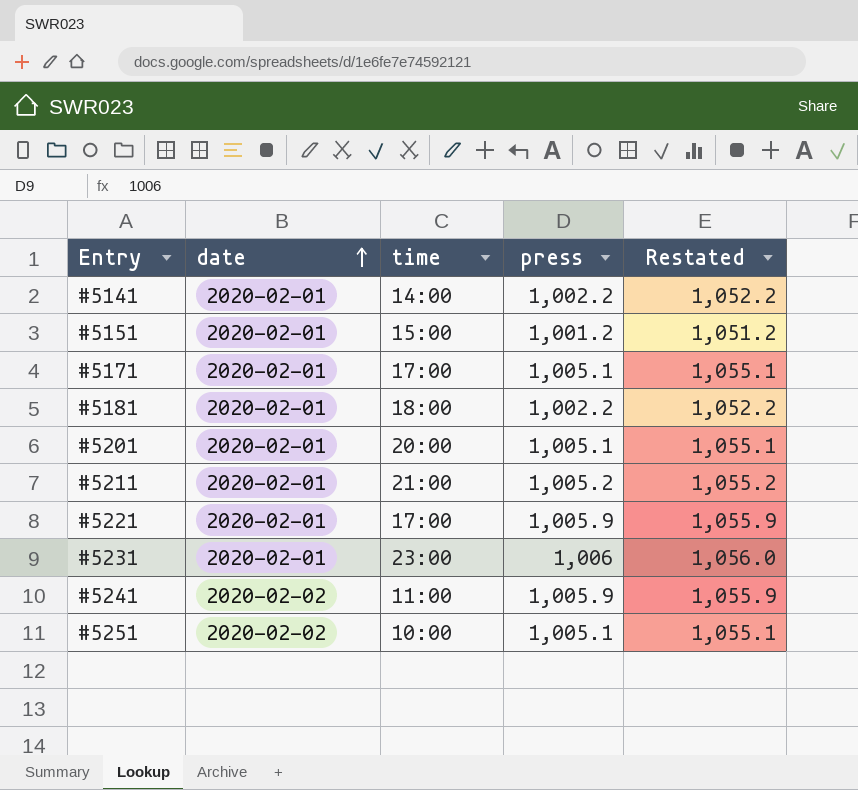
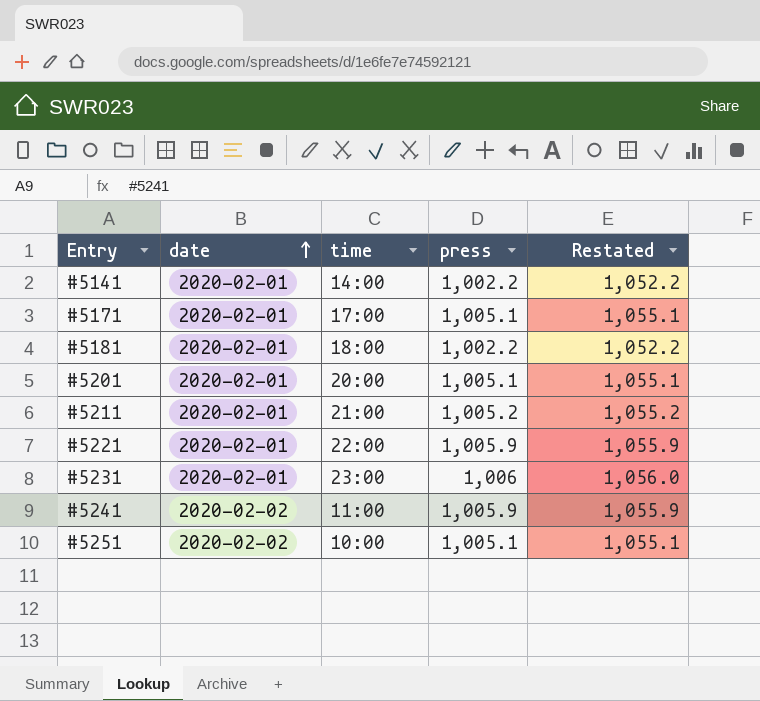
row #5151: 2020-02-01 | 15:00 | 1,001.2 | 1,051.2 -> none
#5221 | time: 17:00 -> 22:00

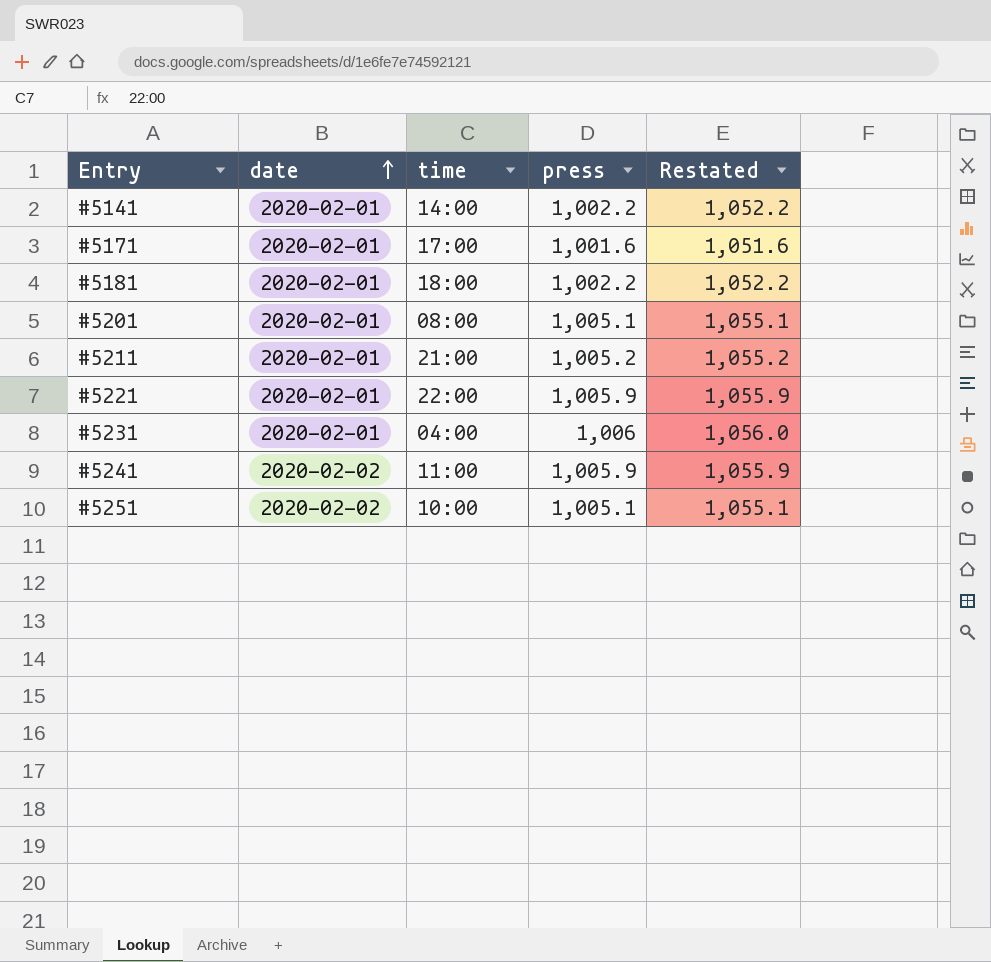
#5171 | press: 1,005.1 -> 1,001.6
#5171 | Restated: 1,055.1 -> 1,051.6
#5201 | time: 20:00 -> 08:00
#5231 | time: 23:00 -> 04:00

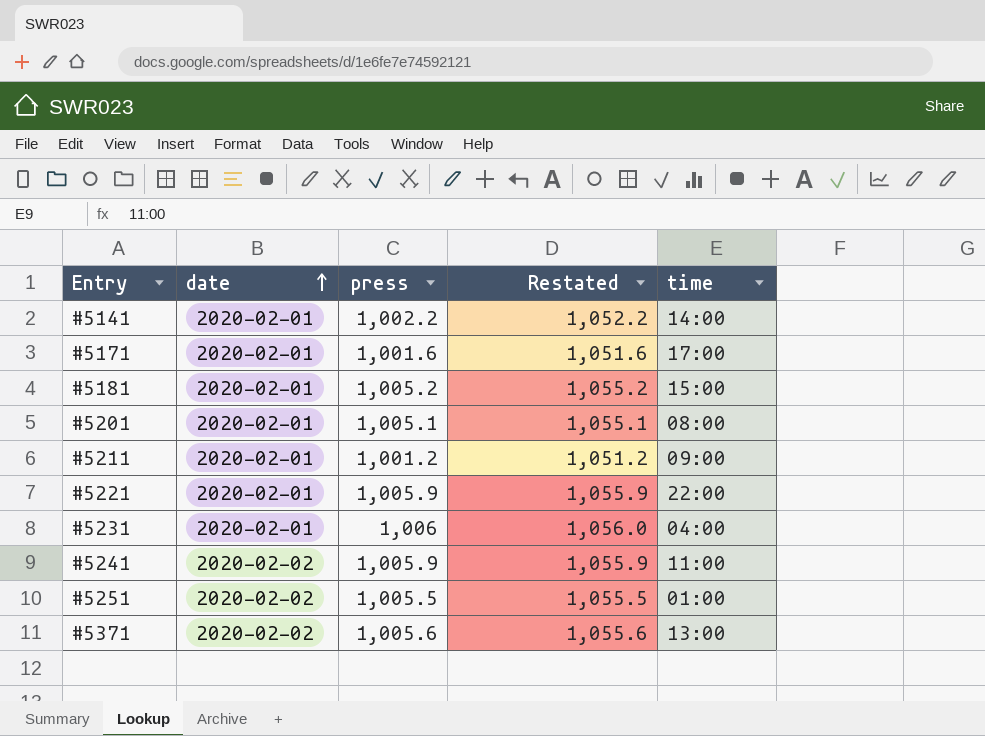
column time | position: 3 -> 5
#5181 | press: 1,002.2 -> 1,005.2
#5181 | Restated: 1,052.2 -> 1,055.2
#5181 | time: 18:00 -> 15:00
#5211 | press: 1,005.2 -> 1,001.2
#5211 | Restated: 1,055.2 -> 1,051.2
#5211 | time: 21:00 -> 09:00
#5251 | press: 1,005.1 -> 1,005.5
#5251 | Restated: 1,055.1 -> 1,055.5
#5251 | time: 10:00 -> 01:00
row #5371: none -> 2020-02-02 | 1,005.6 | 1,055.6 | 13:00

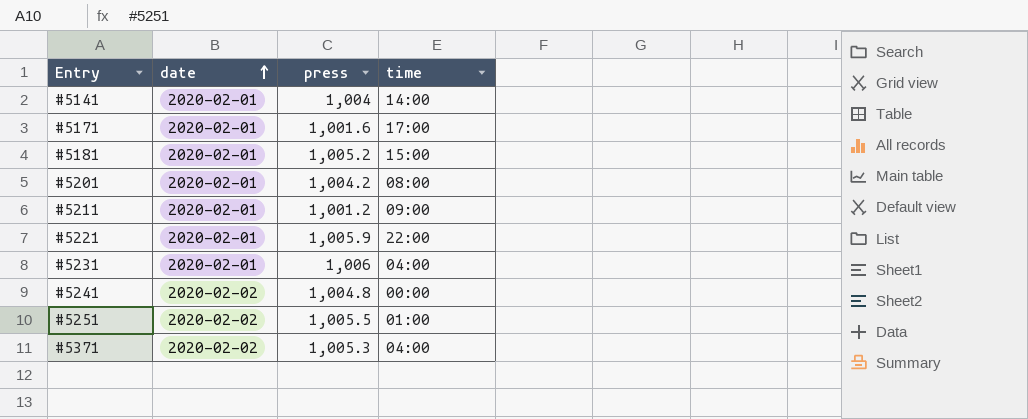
column Restated | formula: [press] + 50 -> none
#5141 | press: 1,002.2 -> 1,004
#5201 | press: 1,005.1 -> 1,004.2
#5241 | press: 1,005.9 -> 1,004.8
#5241 | time: 11:00 -> 00:00
#5371 | press: 1,005.6 -> 1,005.3
#5371 | time: 13:00 -> 04:00

